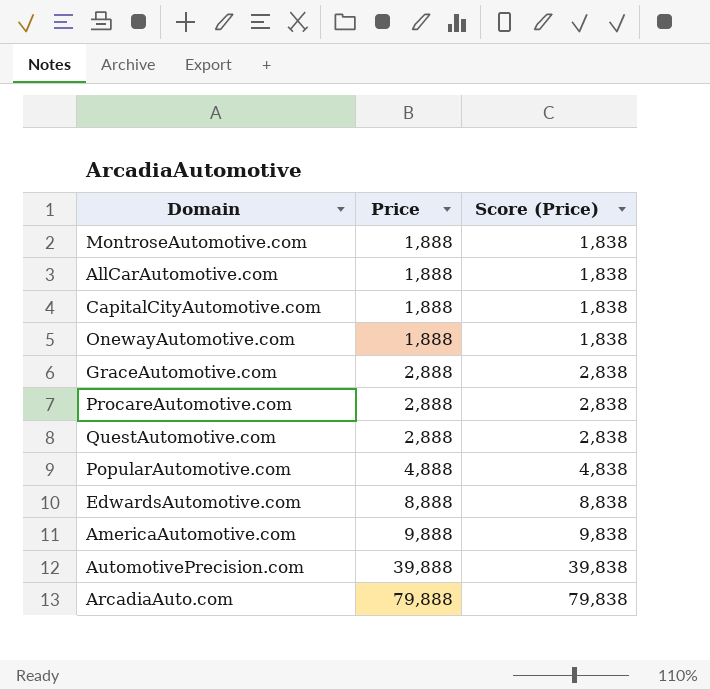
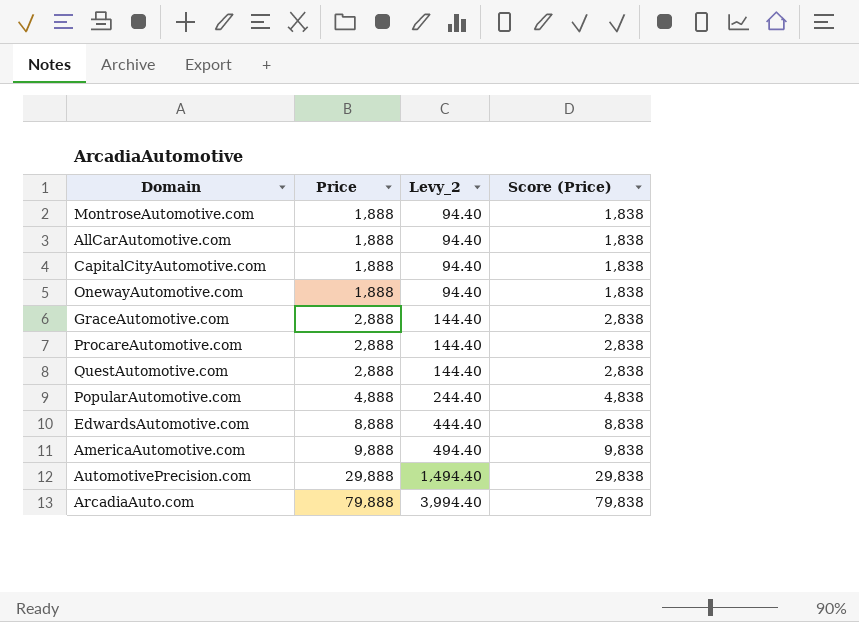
column Levy_2 | formula: none -> [Price] * 0.05
AutomotivePrecision.com | Price: 39,888 -> 29,888
AutomotivePrecision.com | Score (Price): 39,838 -> 29,838

